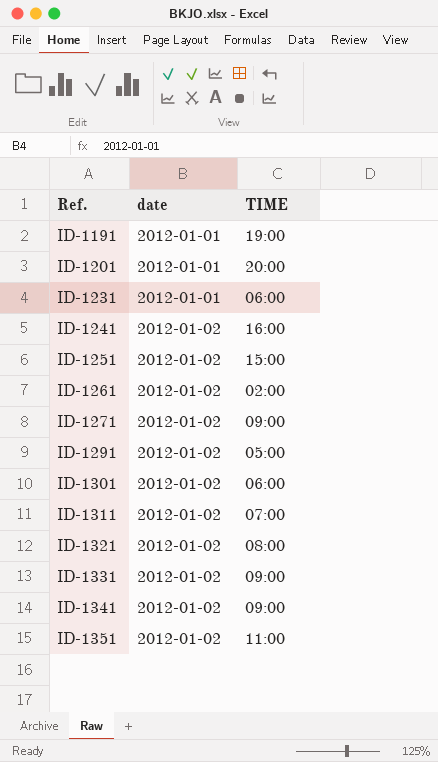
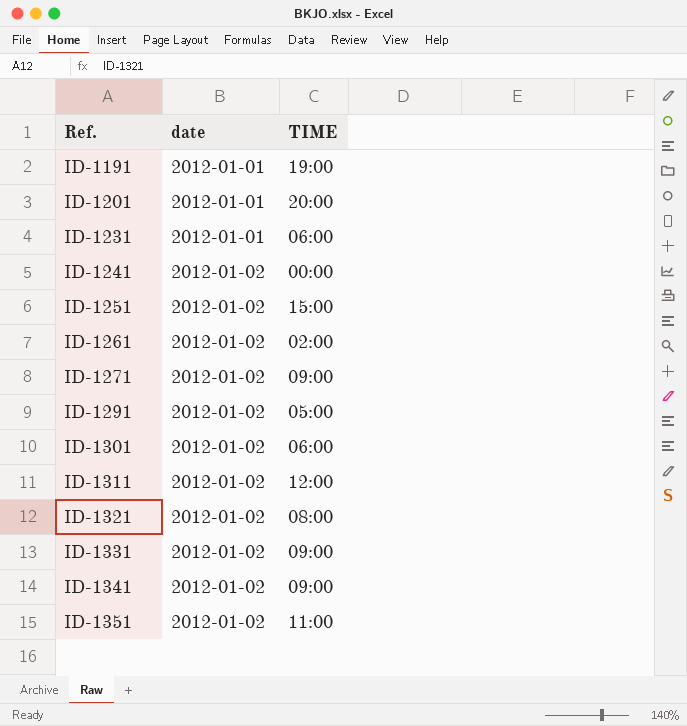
ID-1241 | TIME: 16:00 -> 00:00
ID-1311 | TIME: 07:00 -> 12:00

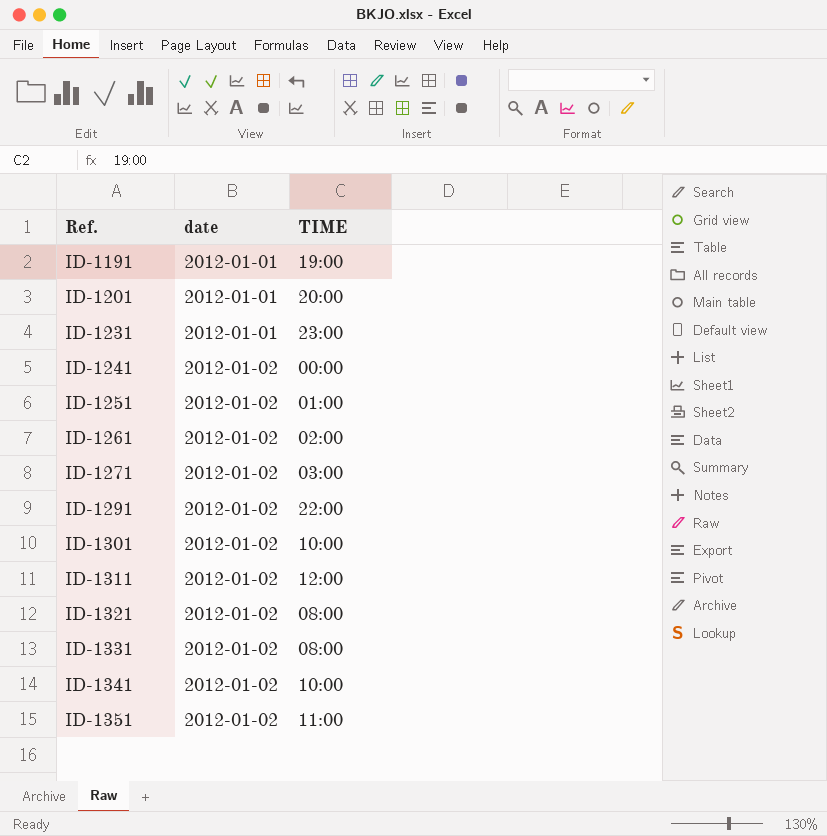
ID-1231 | TIME: 06:00 -> 23:00
ID-1251 | TIME: 15:00 -> 01:00
ID-1271 | TIME: 09:00 -> 03:00
ID-1291 | TIME: 05:00 -> 22:00
ID-1301 | TIME: 06:00 -> 10:00
ID-1331 | TIME: 09:00 -> 08:00
ID-1341 | TIME: 09:00 -> 10:00

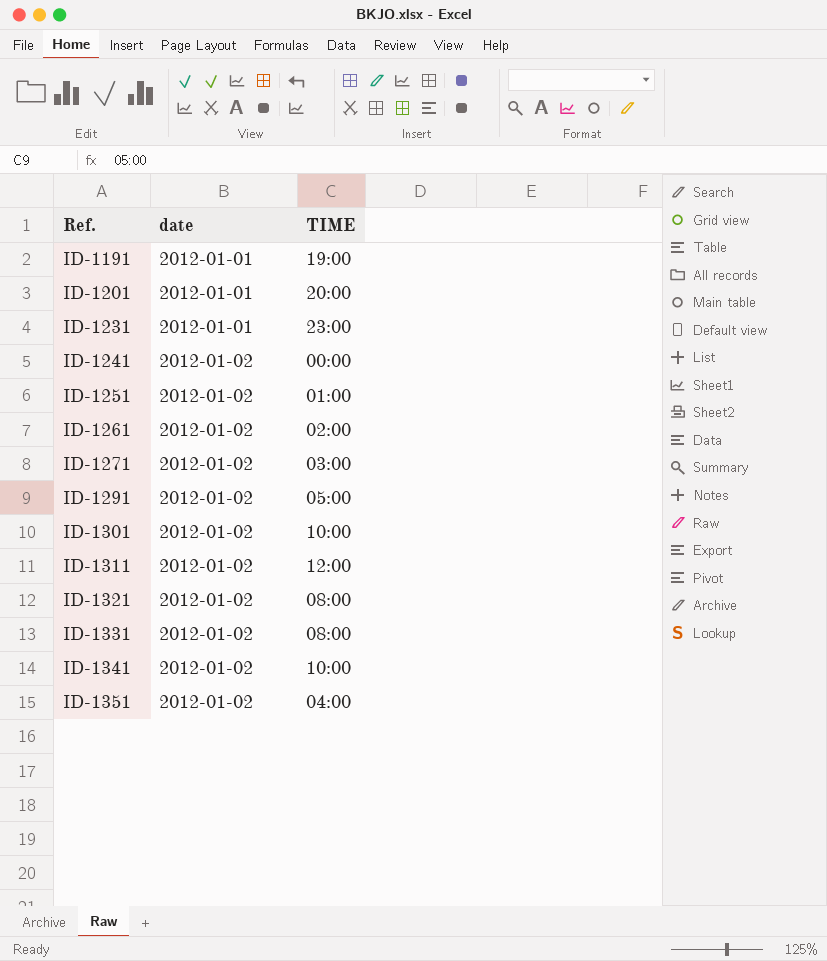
ID-1291 | TIME: 22:00 -> 05:00
ID-1351 | TIME: 11:00 -> 04:00

